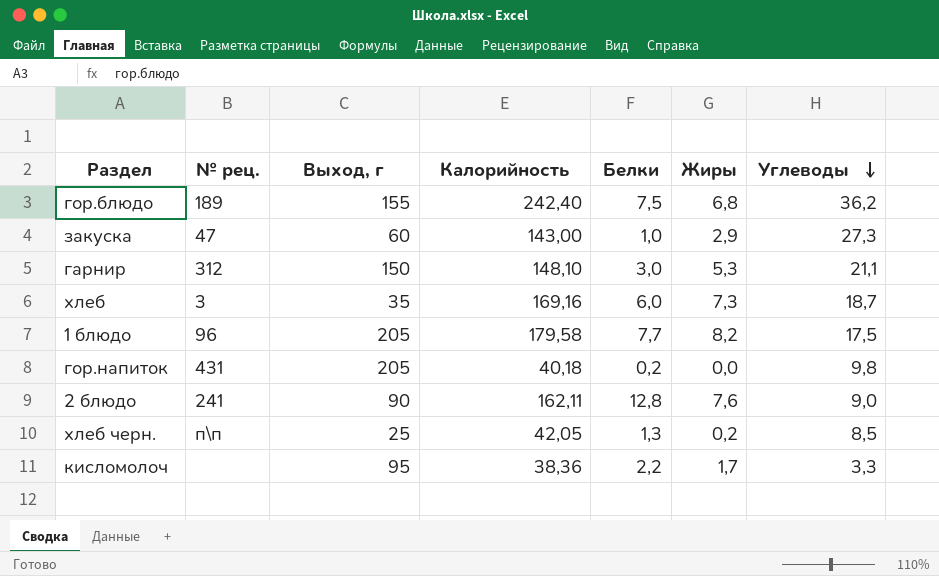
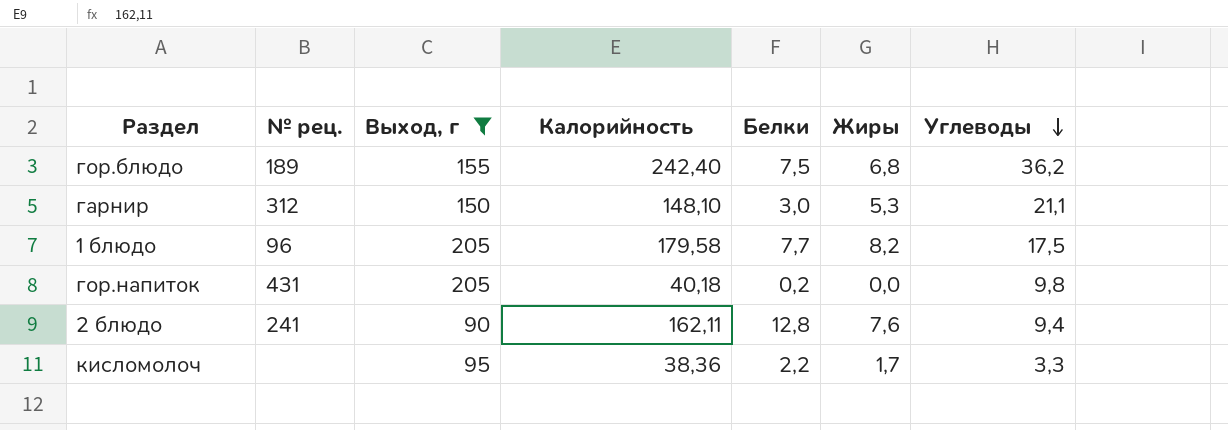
filter: none -> Выход, г >= 90
2 блюдо | Углеводы: 9,0 -> 9,4

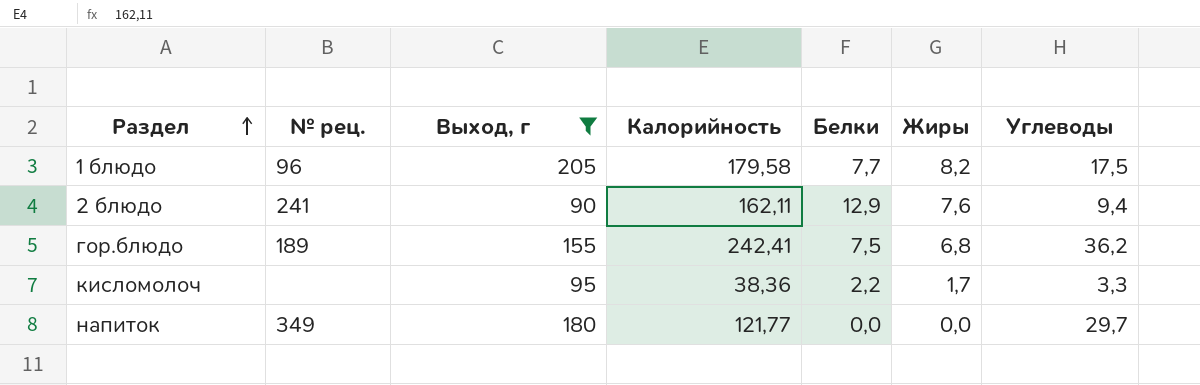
row order: Углеводы descending -> Раздел ascending
row гарнир: 312 | 150 | 148,10 | 3,0 | 5,3 | 21,1 -> none
row гор.напиток: 431 | 205 | 40,18 | 0,2 | 0,0 | 9,8 -> none
2 блюдо | Белки: 12,8 -> 12,9
гор.блюдо | Калорийность: 242,40 -> 242,41
row напиток: none -> 349 | 180 | 121,77 | 0,0 | 0,0 | 29,7

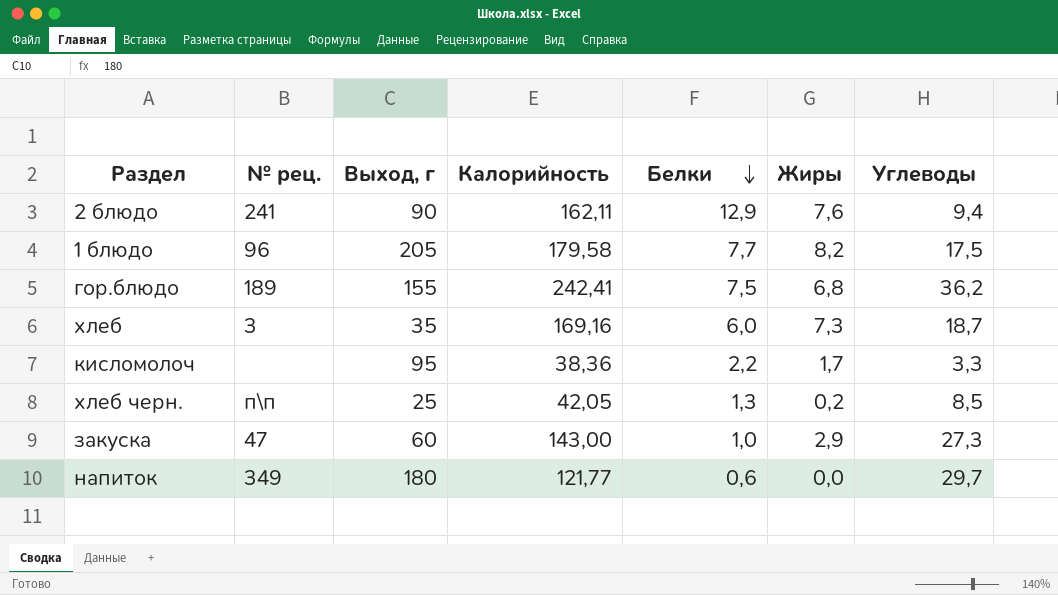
filter: Выход, г >= 90 -> none
row order: Раздел ascending -> Белки descending
напиток | Белки: 0,0 -> 0,6

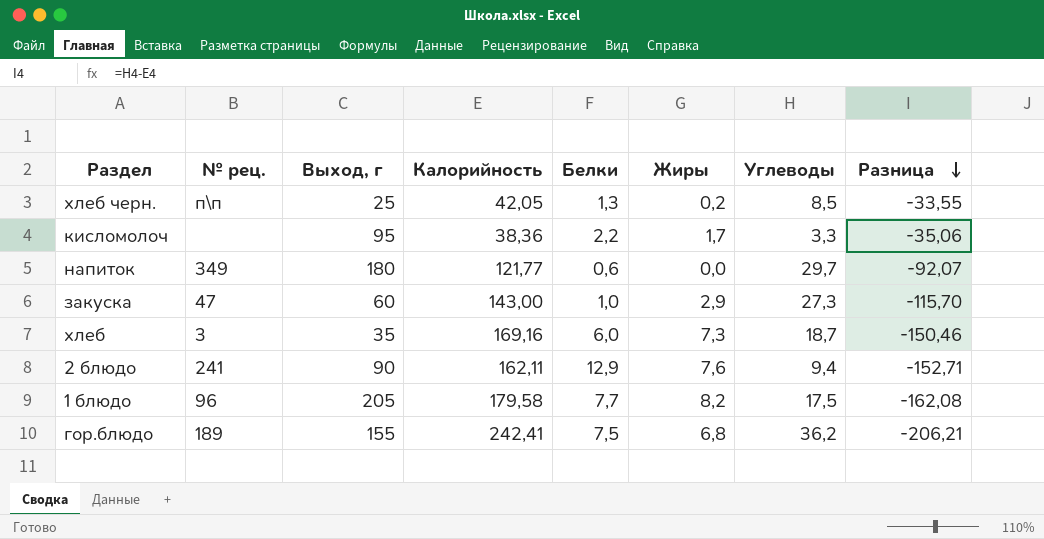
row order: Белки descending -> Разница descending
column Разница | formula: none -> [Углеводы] - [Калорийность]

